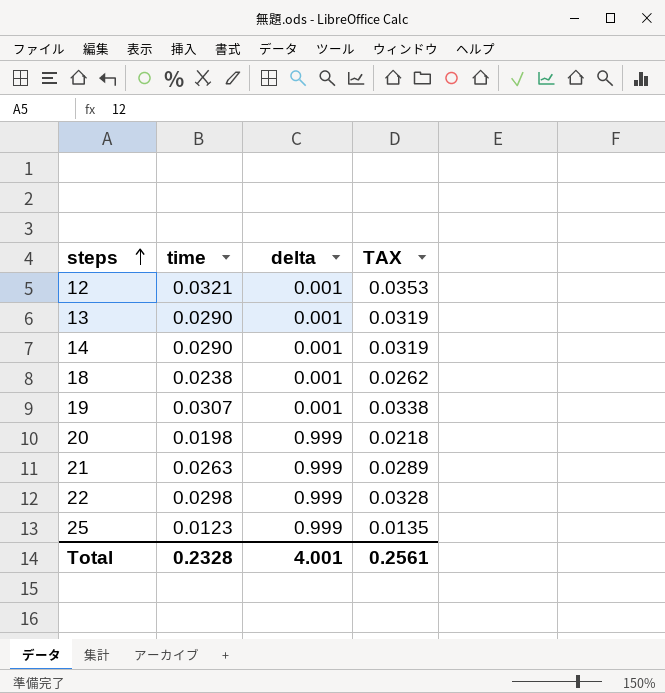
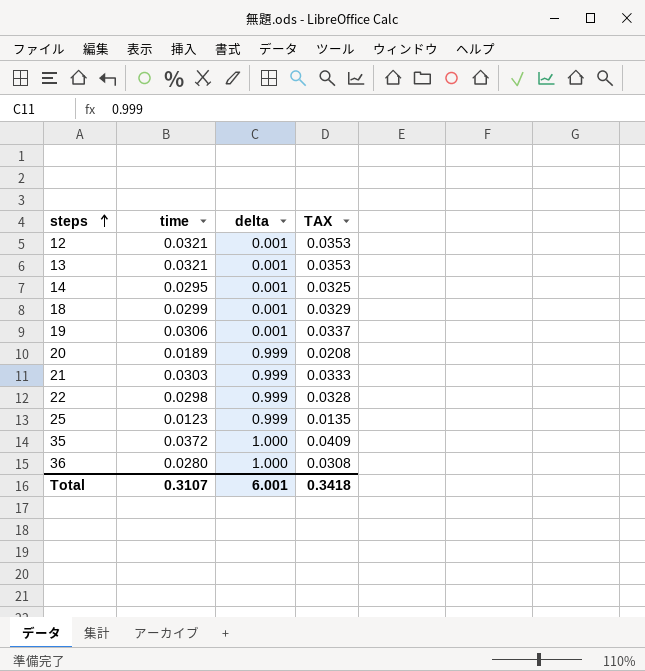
13 | time: 0.0290 -> 0.0321
13 | TAX: 0.0319 -> 0.0353
14 | time: 0.0290 -> 0.0295
14 | TAX: 0.0319 -> 0.0325
18 | time: 0.0238 -> 0.0299
18 | TAX: 0.0262 -> 0.0329
19 | time: 0.0307 -> 0.0306
19 | TAX: 0.0338 -> 0.0337
20 | time: 0.0198 -> 0.0189
20 | TAX: 0.0218 -> 0.0208
21 | time: 0.0263 -> 0.0303
21 | TAX: 0.0289 -> 0.0333
row 35: none -> 0.0372 | 1.000 | 0.0409
row 36: none -> 0.0280 | 1.000 | 0.0308
Total | time: 0.2328 -> 0.3107
Total | delta: 4.001 -> 6.001
Total | TAX: 0.2561 -> 0.3418

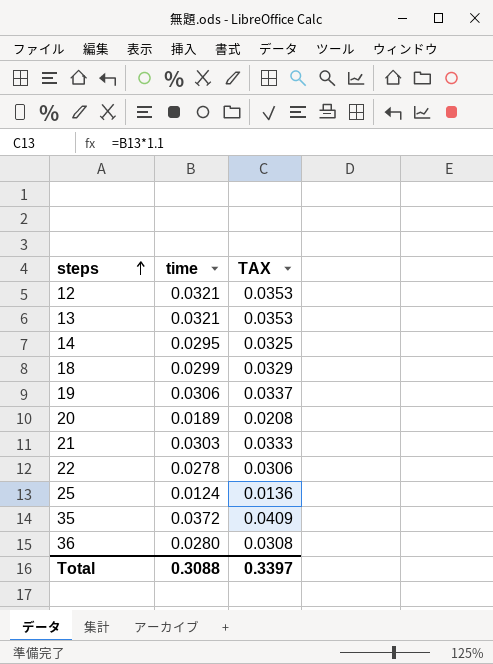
column delta | position: 3 -> none
22 | time: 0.0298 -> 0.0278
22 | TAX: 0.0328 -> 0.0306
25 | time: 0.0123 -> 0.0124
25 | TAX: 0.0135 -> 0.0136
Total | time: 0.3107 -> 0.3088
Total | TAX: 0.3418 -> 0.3397

